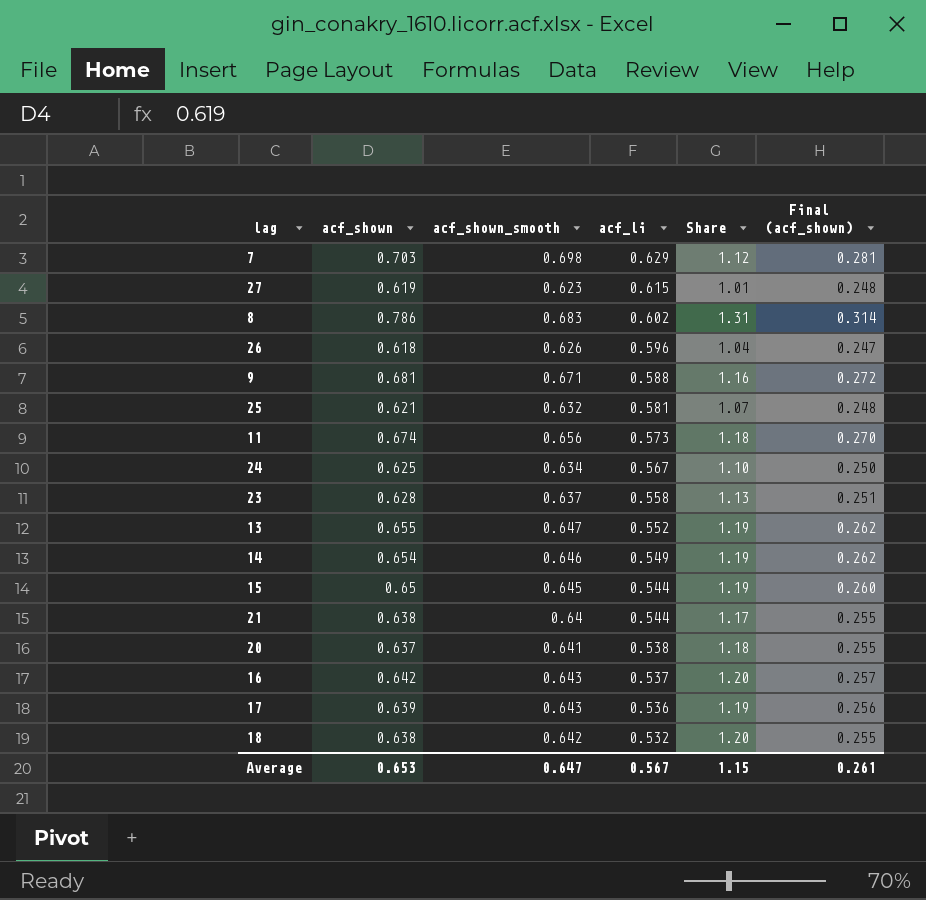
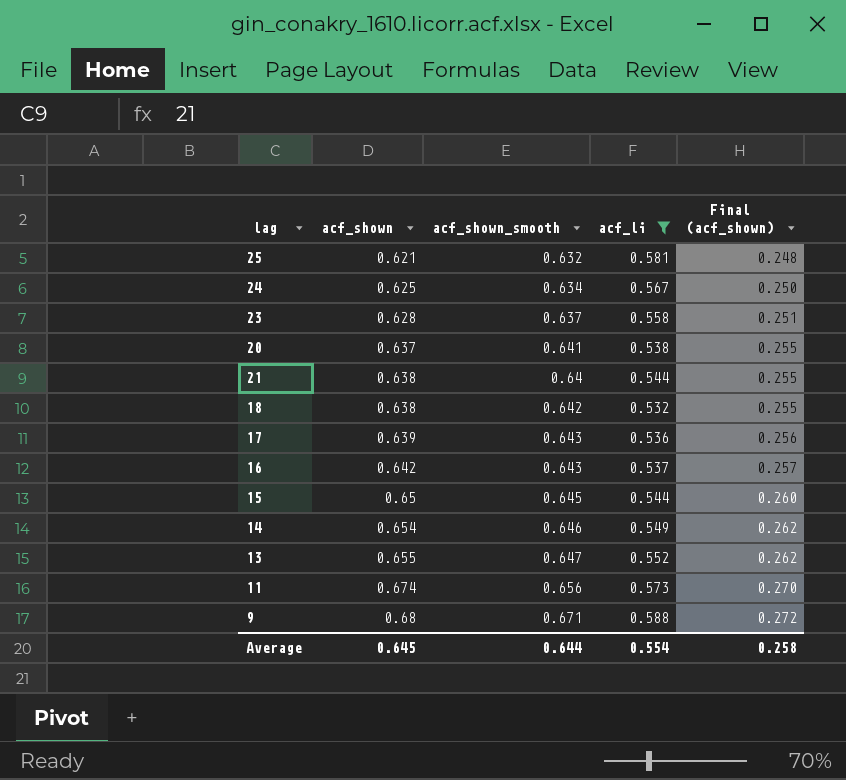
filter: none -> acf_li <= 0.588
row order: acf_li descending -> acf_shown ascending
column Share | formula: [acf_shown] / [acf_li] -> none
9 | acf_shown: 0.681 -> 0.68
Average | acf_shown: 0.653 -> 0.645
Average | acf_shown_smooth: 0.647 -> 0.644
Average | acf_li: 0.567 -> 0.554
Average | Final (acf_shown): 0.261 -> 0.258

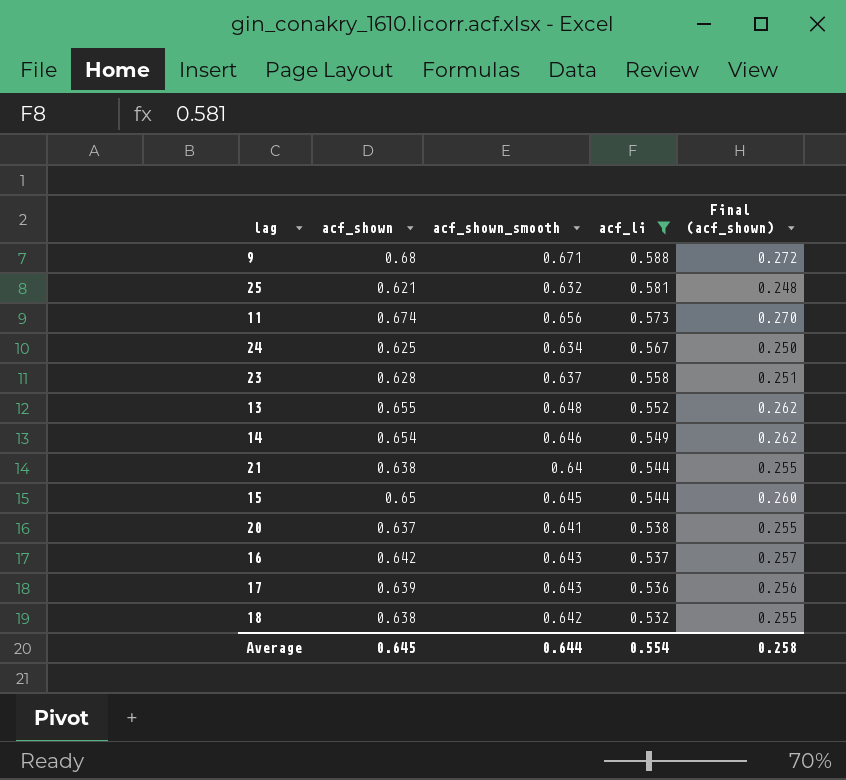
row order: acf_shown ascending -> acf_li descending
13 | acf_shown_smooth: 0.647 -> 0.648

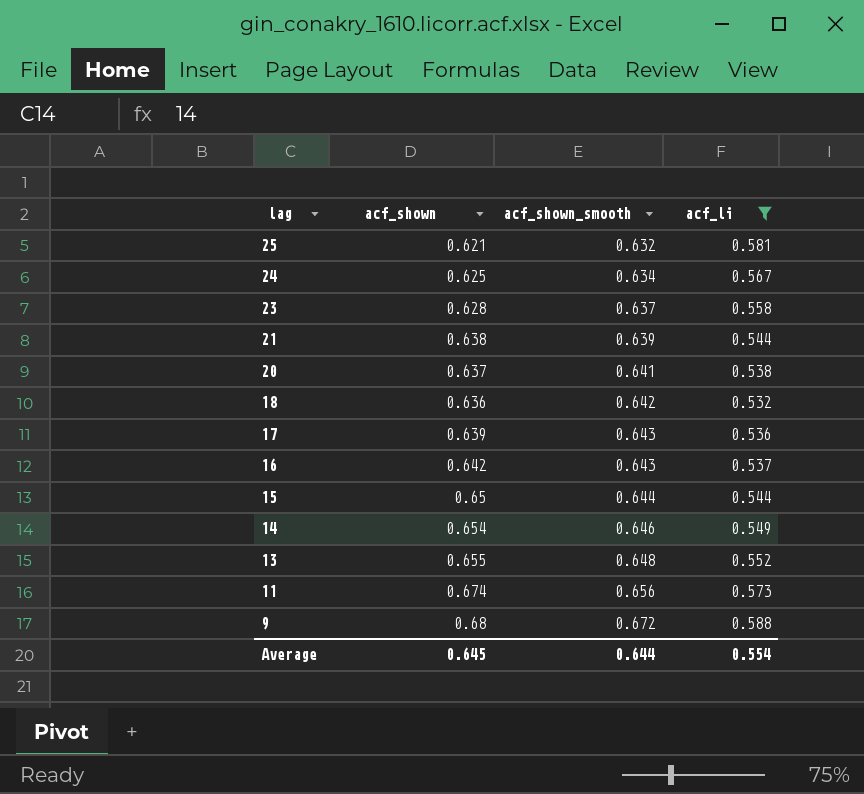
row order: acf_li descending -> lag descending
column Final (acf_shown) | formula: [acf_shown] * 0.4 -> none
21 | acf_shown_smooth: 0.64 -> 0.639
18 | acf_shown: 0.638 -> 0.636
15 | acf_shown_smooth: 0.645 -> 0.644
9 | acf_shown_smooth: 0.671 -> 0.672

